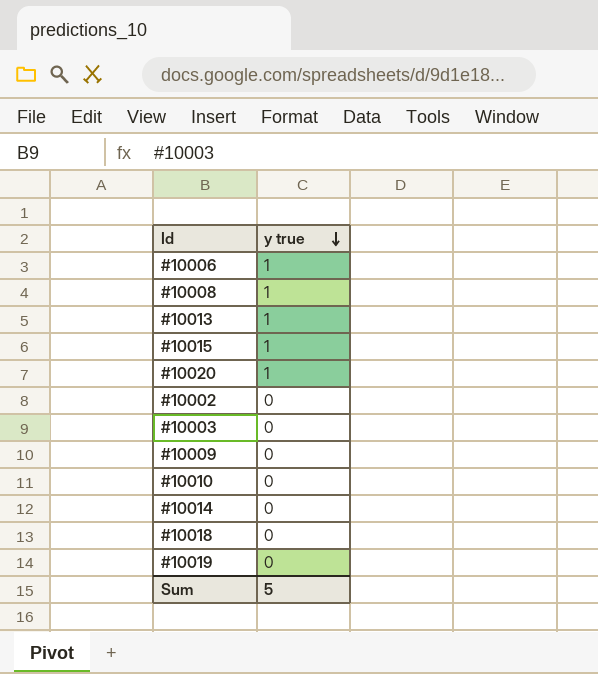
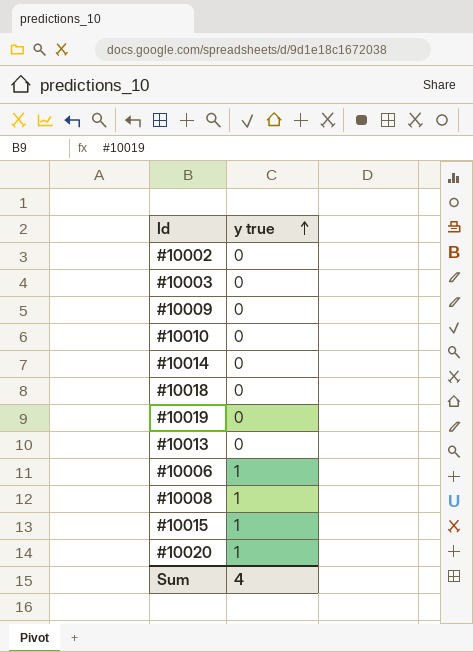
row order: y true descending -> y true ascending
#10013 | y true: 1 -> 0
Sum | y true: 5 -> 4

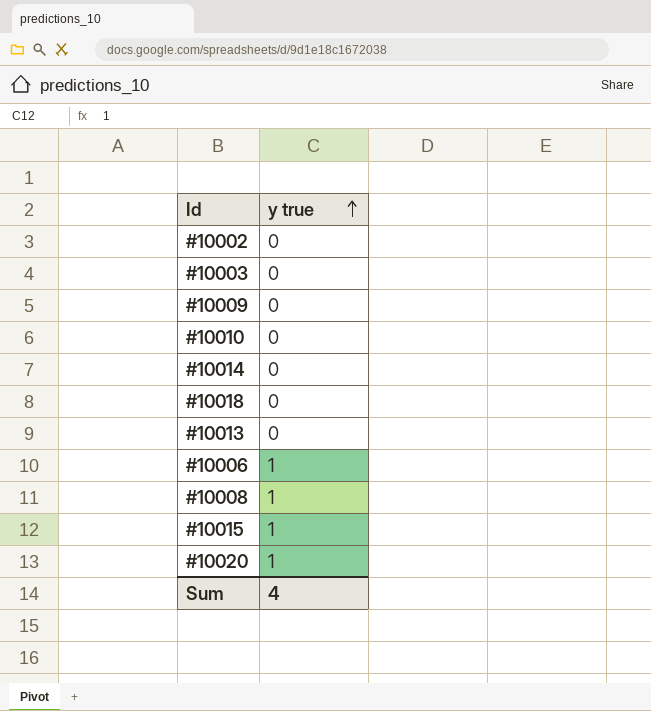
row #10019: 0 -> none

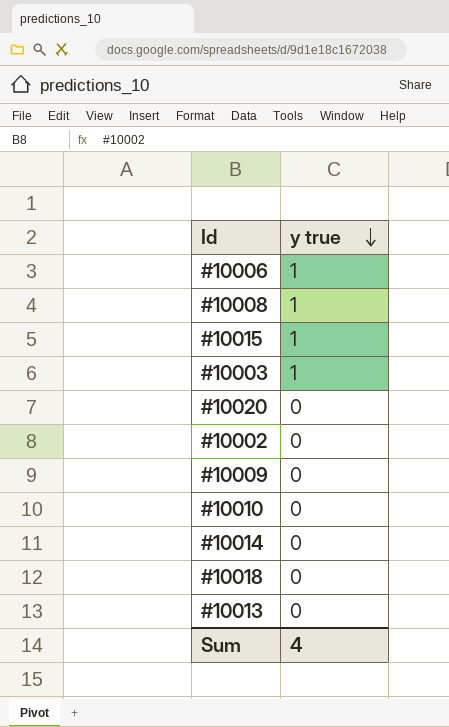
row order: y true ascending -> y true descending
#10003 | y true: 0 -> 1
#10020 | y true: 1 -> 0

